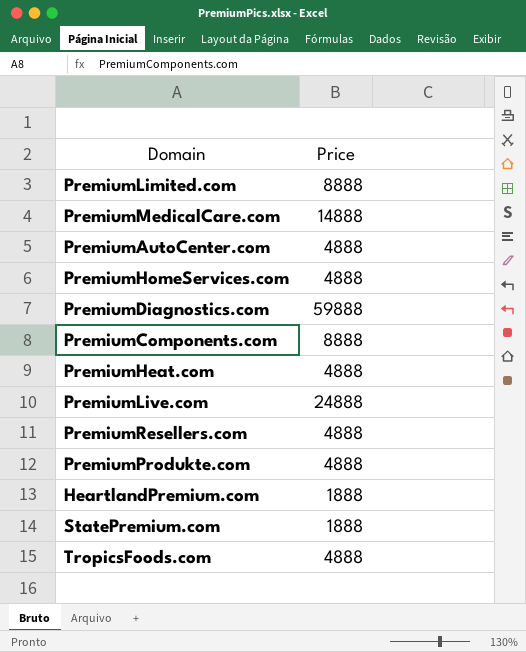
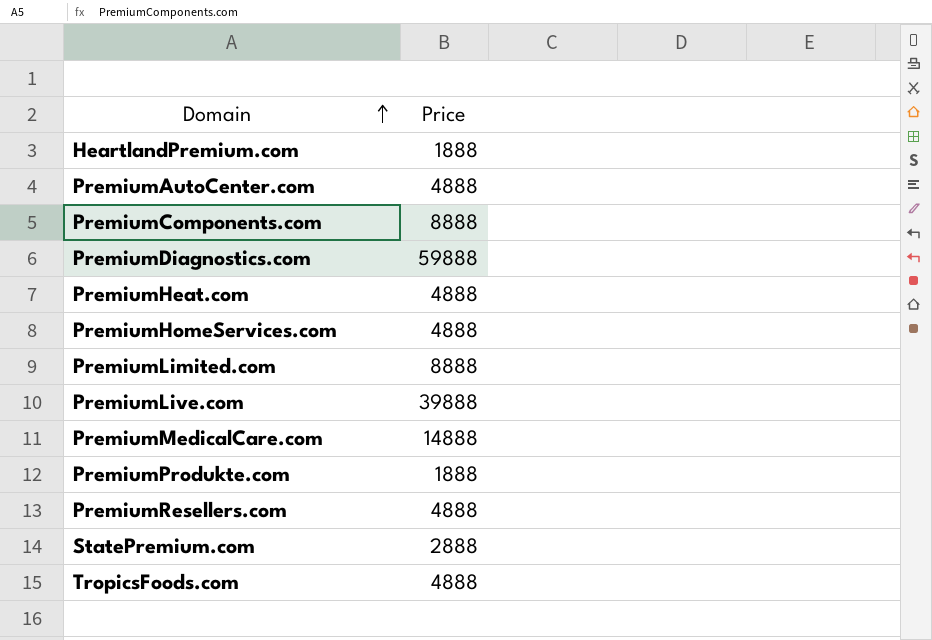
row order: none -> Domain ascending
PremiumLive.com | Price: 24888 -> 39888
PremiumProdukte.com | Price: 4888 -> 1888
StatePremium.com | Price: 1888 -> 2888

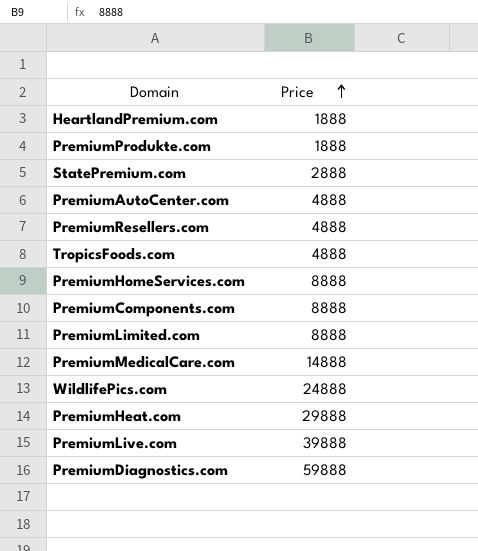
row order: Domain ascending -> Price ascending
PremiumHomeServices.com | Price: 4888 -> 8888
row WildlifePics.com: none -> 24888
PremiumHeat.com | Price: 4888 -> 29888

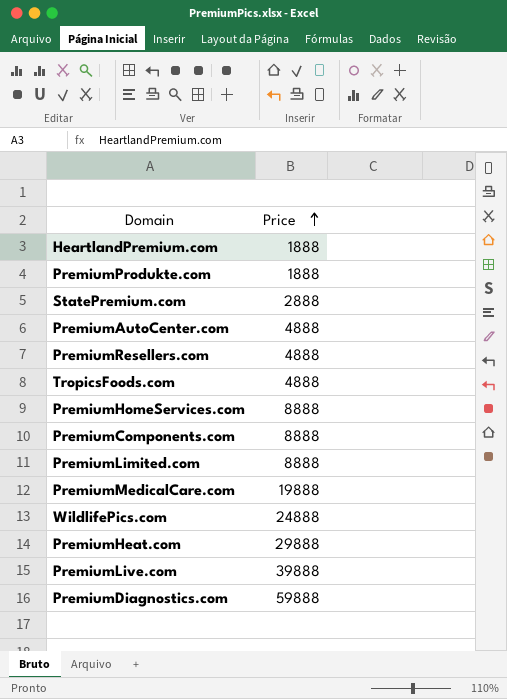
PremiumMedicalCare.com | Price: 14888 -> 19888

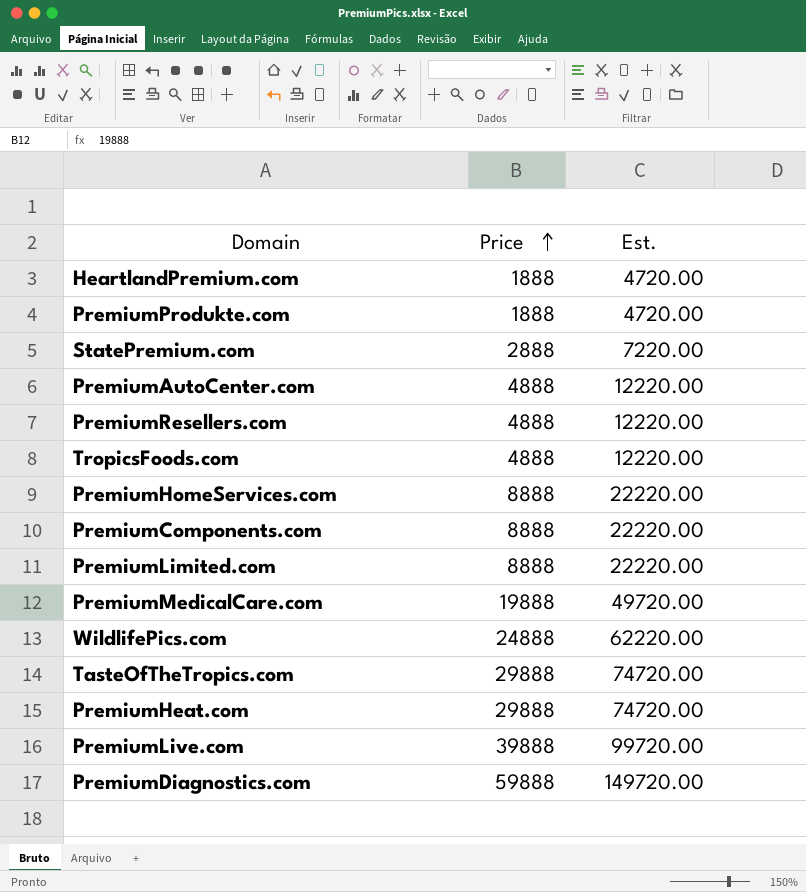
column Est. | formula: none -> [Price] * 2.5
row TasteOfTheTropics.com: none -> 29888 | 74720.00

